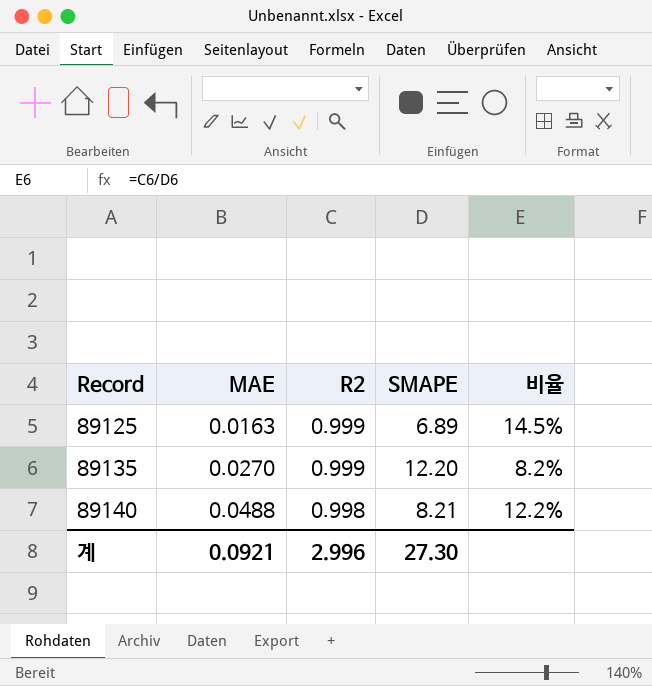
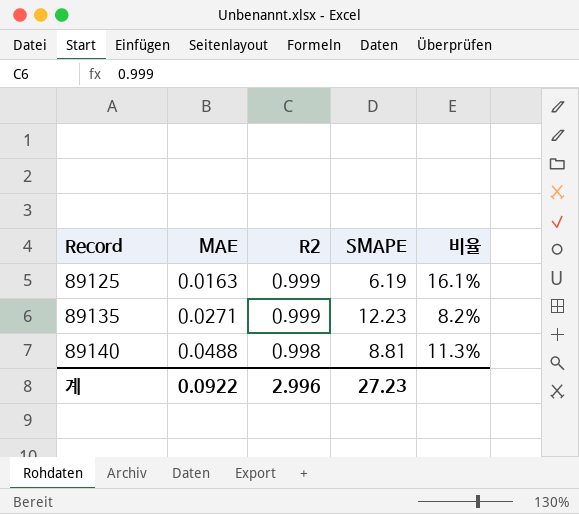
89125 | SMAPE: 6.89 -> 6.19
89125 | 비율: 14.5% -> 16.1%
89135 | MAE: 0.0270 -> 0.0271
89135 | SMAPE: 12.20 -> 12.23
89140 | SMAPE: 8.21 -> 8.81
89140 | 비율: 12.2% -> 11.3%
계 | MAE: 0.0921 -> 0.0922
계 | SMAPE: 27.30 -> 27.23

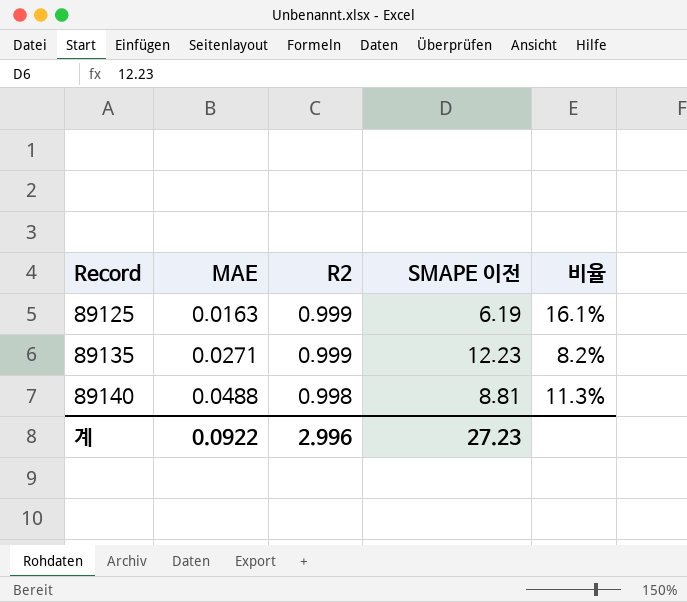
column name: SMAPE -> SMAPE 이전

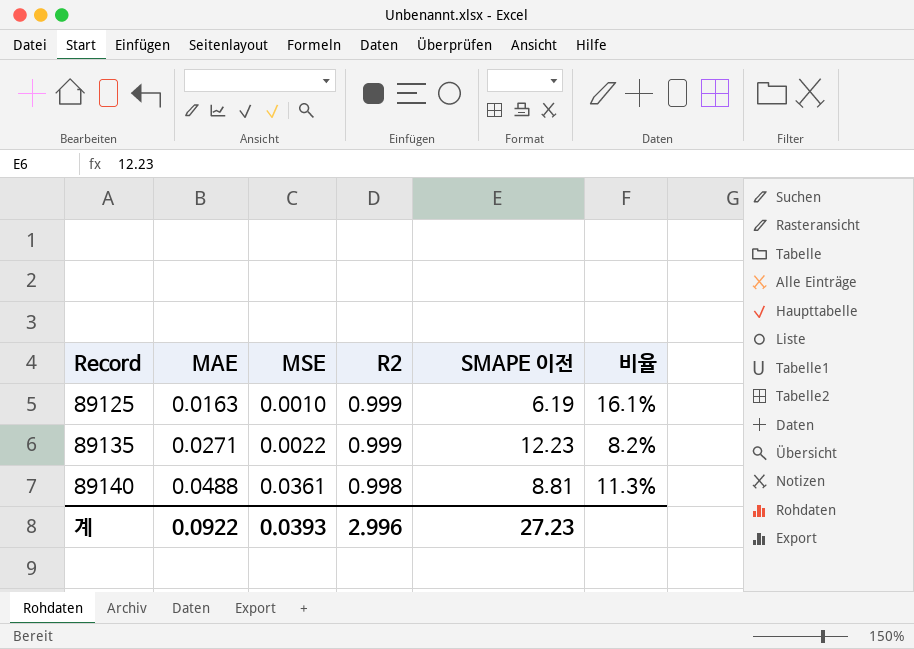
column MSE | position: none -> 3

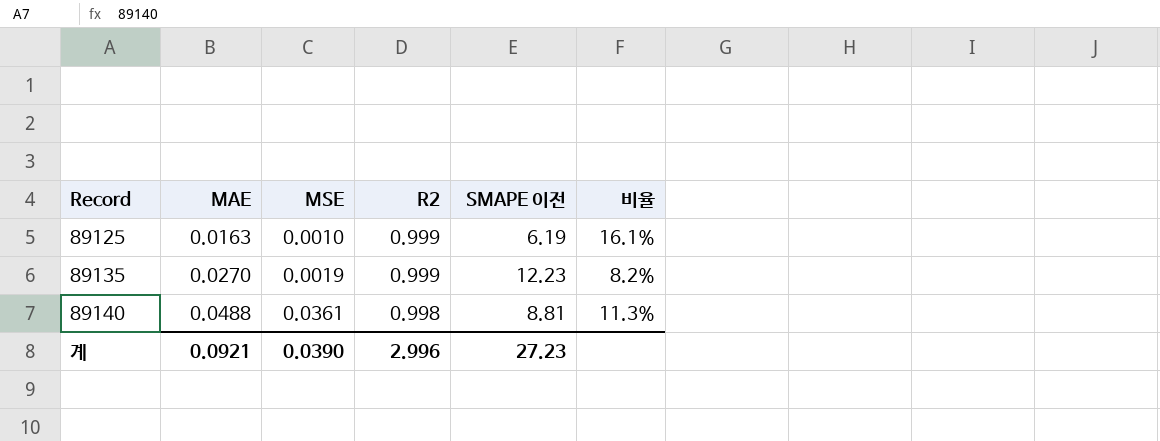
89135 | MAE: 0.0271 -> 0.0270
89135 | MSE: 0.0022 -> 0.0019
계 | MAE: 0.0922 -> 0.0921
계 | MSE: 0.0393 -> 0.0390

